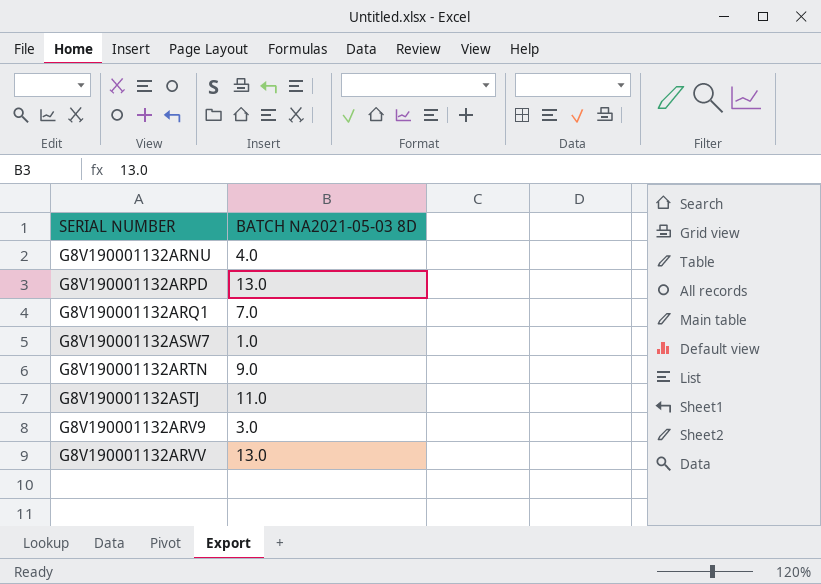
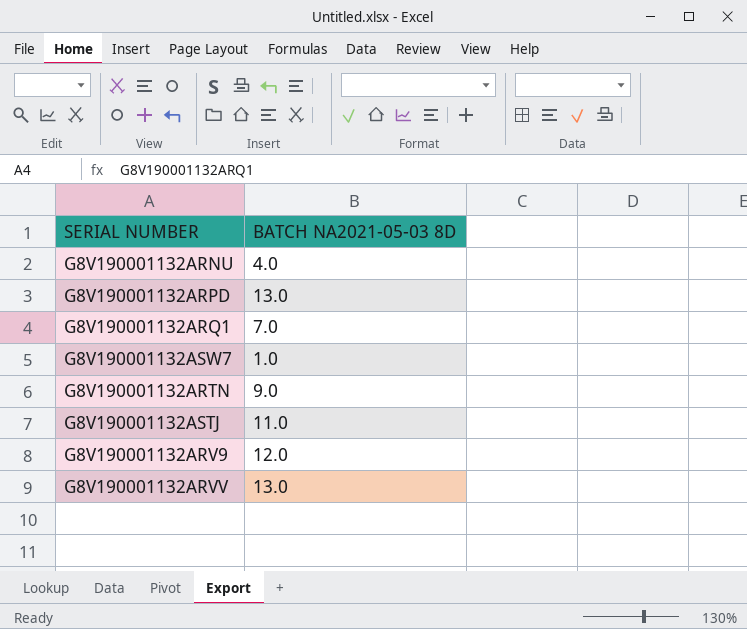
G8V190001132ARV9 | BATCH NA2021-05-03 8D: 3.0 -> 12.0

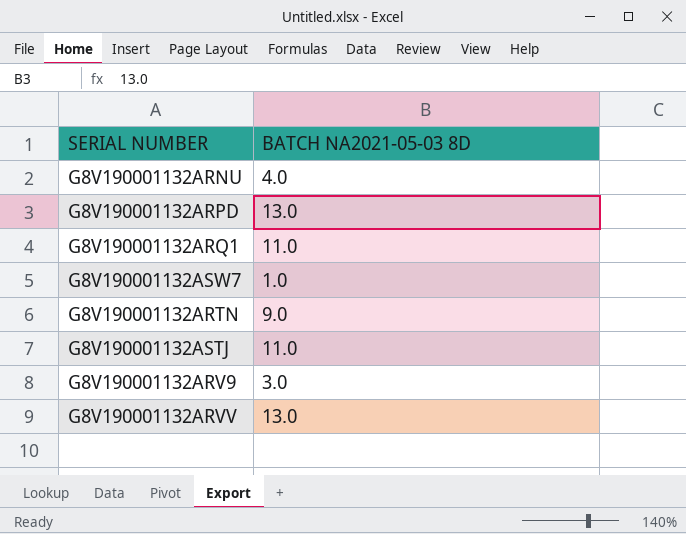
G8V190001132ARQ1 | BATCH NA2021-05-03 8D: 7.0 -> 11.0
G8V190001132ARV9 | BATCH NA2021-05-03 8D: 12.0 -> 3.0

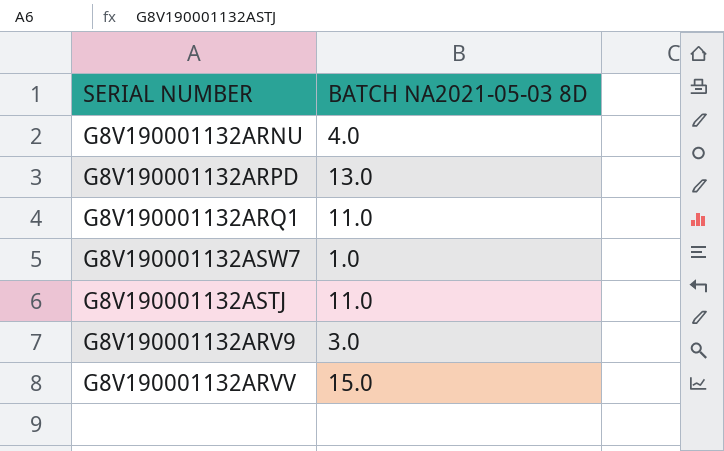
row G8V190001132ARTN: 9.0 -> none
G8V190001132ARVV | BATCH NA2021-05-03 8D: 13.0 -> 15.0

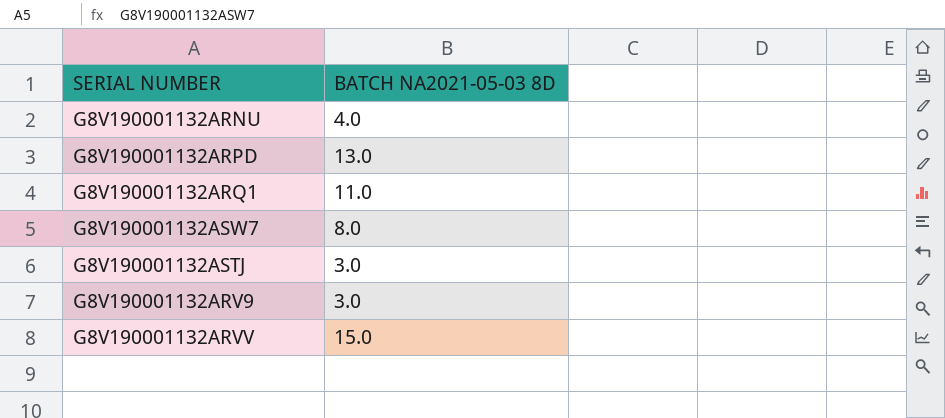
G8V190001132ASW7 | BATCH NA2021-05-03 8D: 1.0 -> 8.0
G8V190001132ASTJ | BATCH NA2021-05-03 8D: 11.0 -> 3.0

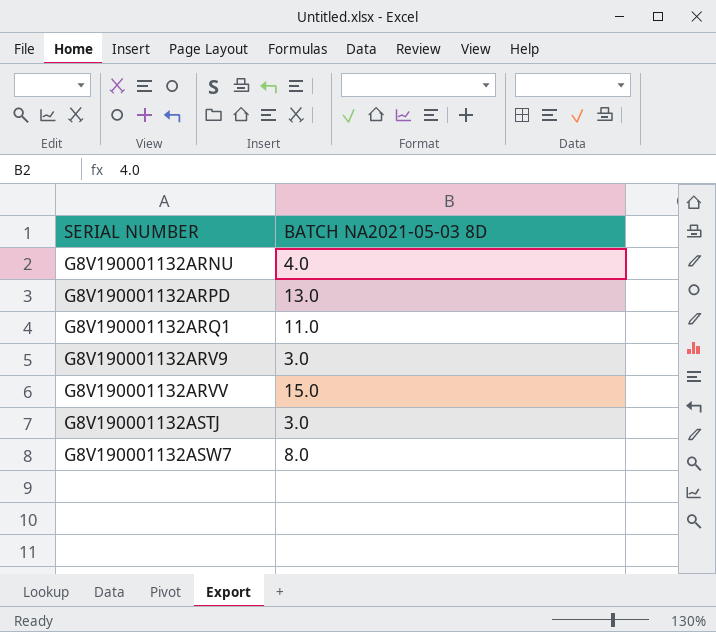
row order: none -> SERIAL NUMBER ascending

